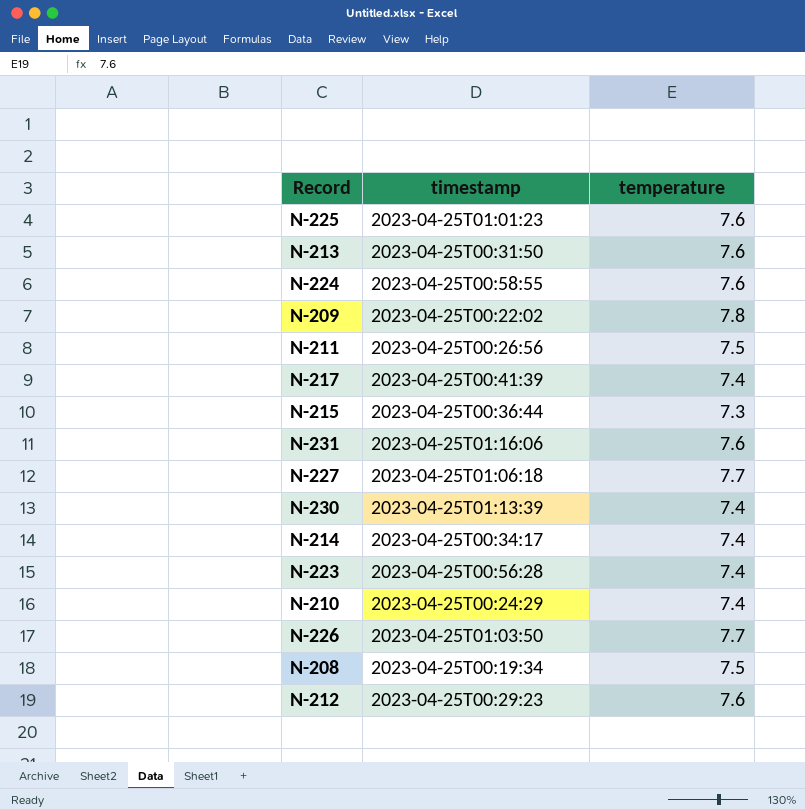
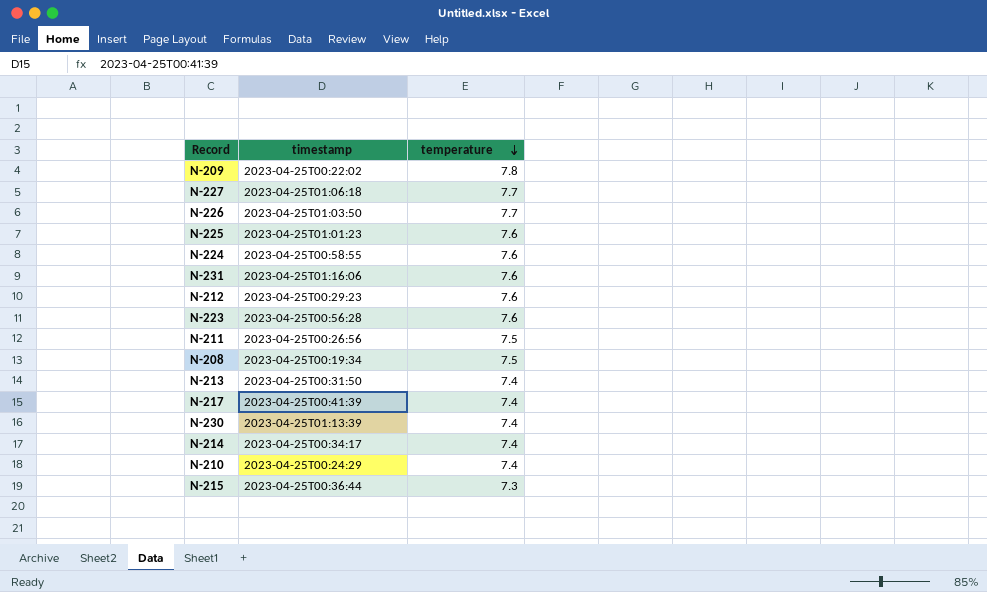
row order: none -> temperature descending
N-223 | temperature: 7.4 -> 7.6
N-213 | temperature: 7.6 -> 7.4

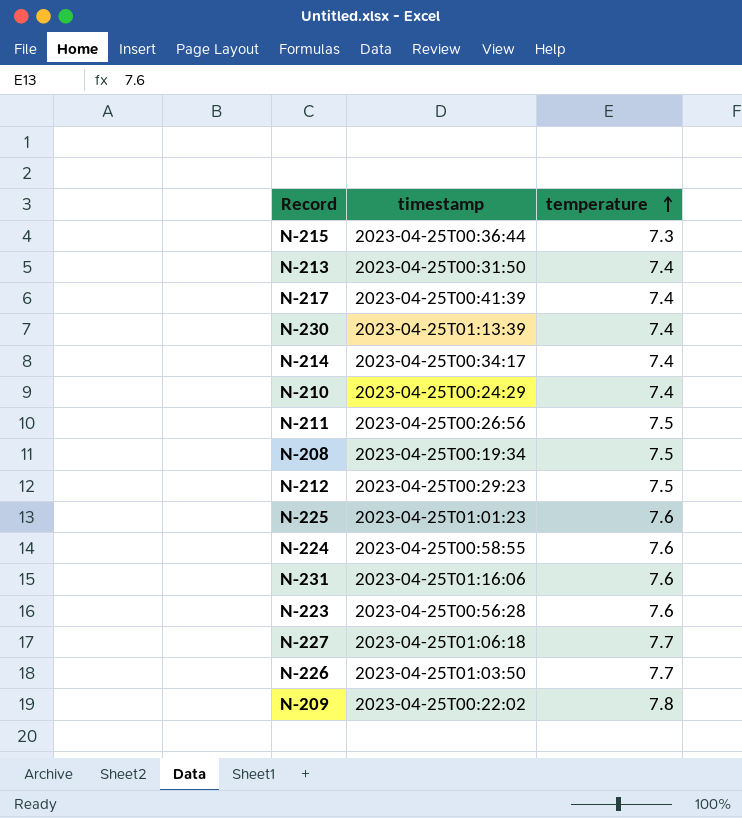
row order: temperature descending -> temperature ascending
N-212 | temperature: 7.6 -> 7.5

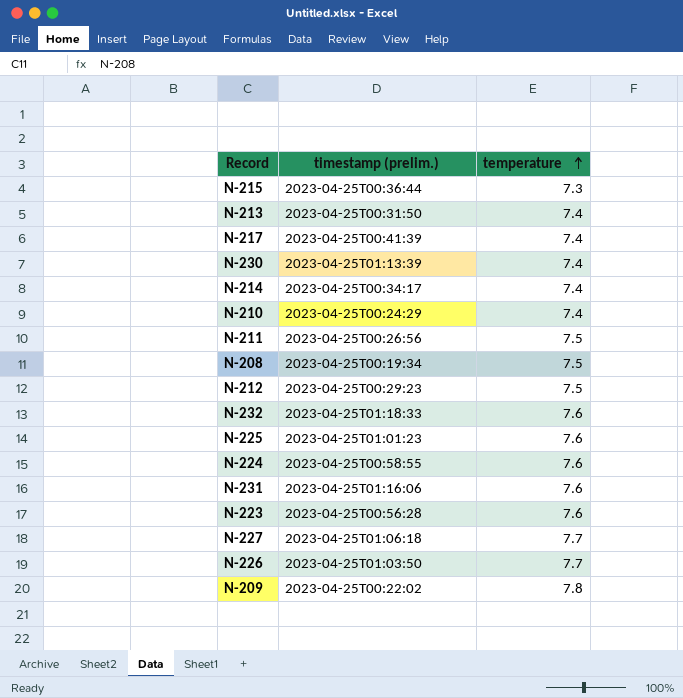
column name: timestamp -> timestamp (prelim.)
row N-232: none -> 2023-04-25T01:18:33 | 7.6

